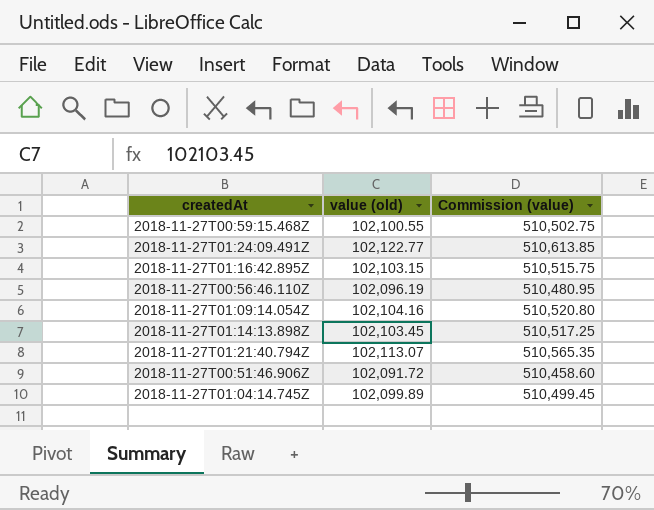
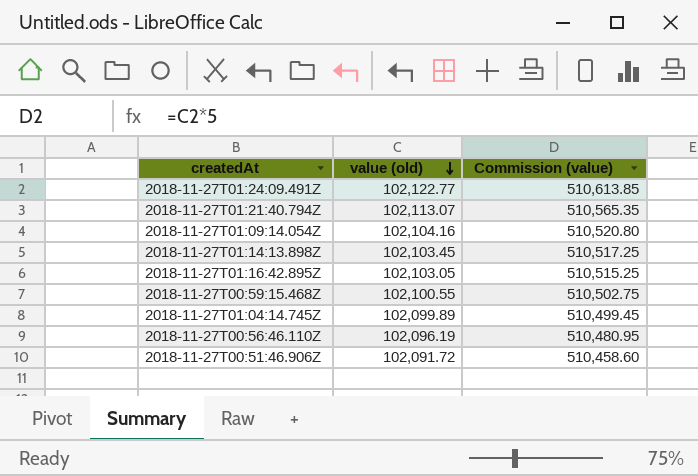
row order: none -> value (old) descending
2018-11-27T01:16:42.895Z | value (old): 102,103.15 -> 102,103.05
2018-11-27T01:16:42.895Z | Commission (value): 510,515.75 -> 510,515.25

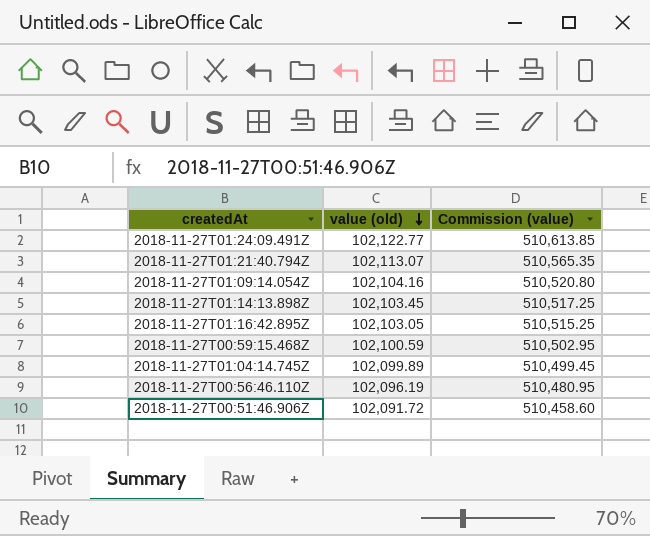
2018-11-27T00:59:15.468Z | value (old): 102,100.55 -> 102,100.59
2018-11-27T00:59:15.468Z | Commission (value): 510,502.75 -> 510,502.95

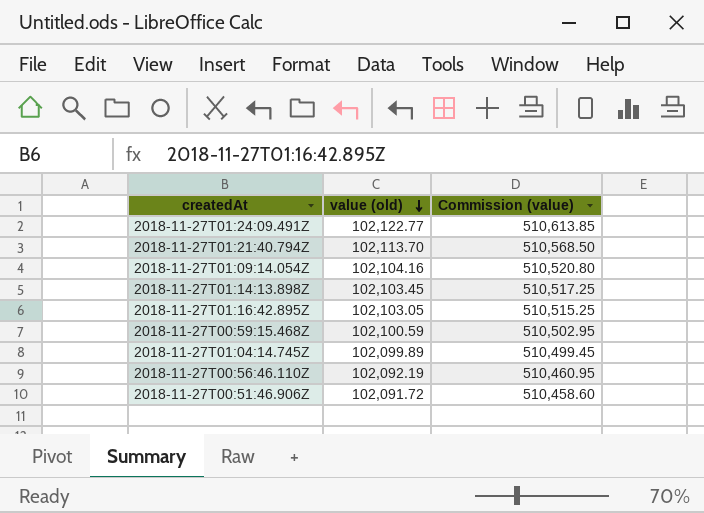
2018-11-27T01:21:40.794Z | value (old): 102,113.07 -> 102,113.70
2018-11-27T01:21:40.794Z | Commission (value): 510,565.35 -> 510,568.50
2018-11-27T00:56:46.110Z | value (old): 102,096.19 -> 102,092.19
2018-11-27T00:56:46.110Z | Commission (value): 510,480.95 -> 510,460.95

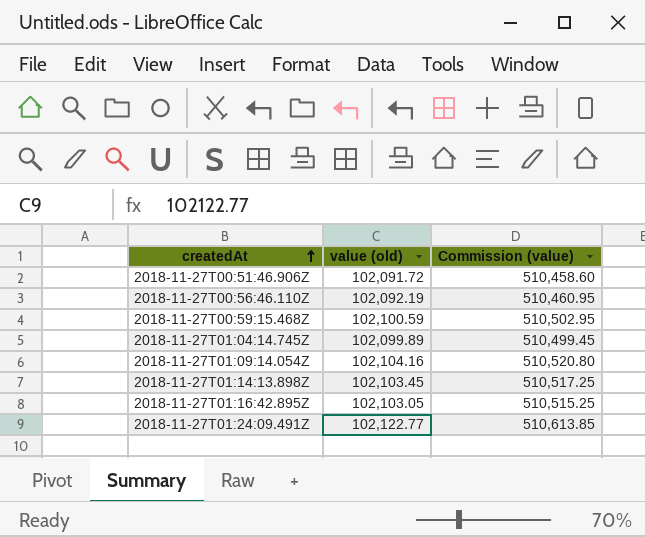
row order: value (old) descending -> createdAt ascending
row 2018-11-27T01:21:40.794Z: 102,113.70 | 510,568.50 -> none

